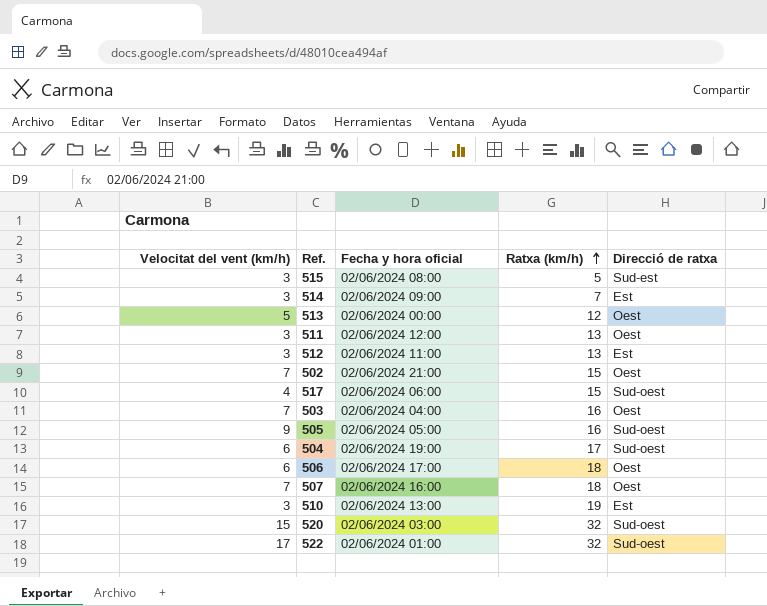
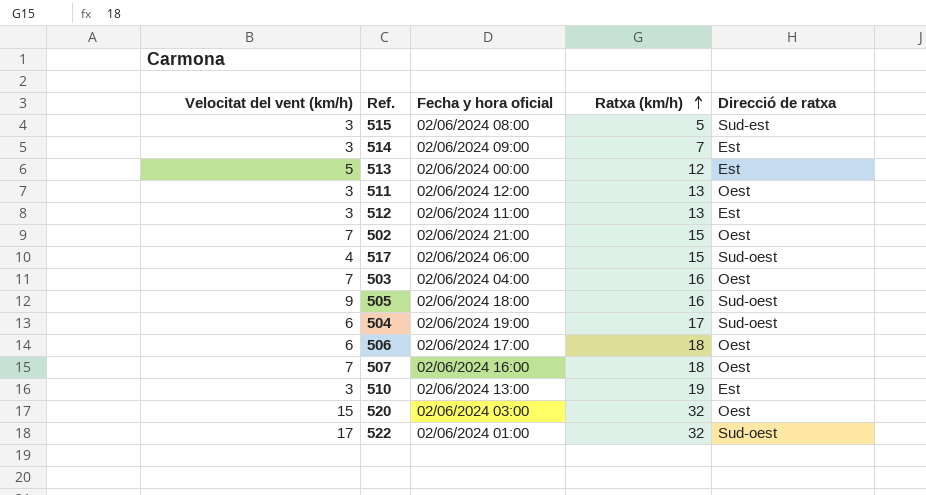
513 | Direcció de ratxa: Oest -> Est
505 | Fecha y hora oficial: 02/06/2024 05:00 -> 02/06/2024 18:00
520 | Direcció de ratxa: Sud-oest -> Oest

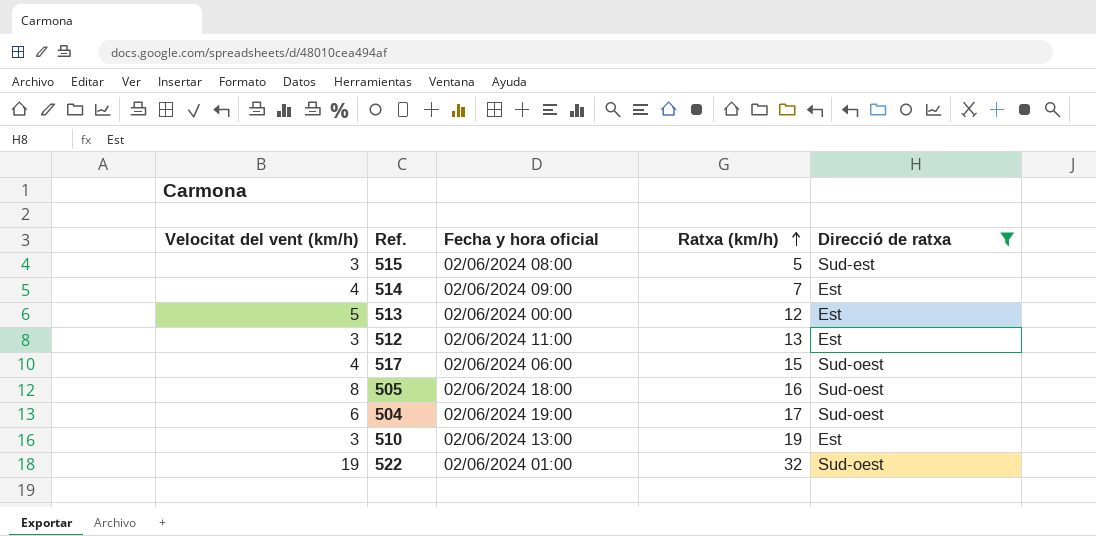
filter: none -> Direcció de ratxa != Oest
514 | Velocitat del vent (km/h): 3 -> 4
505 | Velocitat del vent (km/h): 9 -> 8
522 | Velocitat del vent (km/h): 17 -> 19

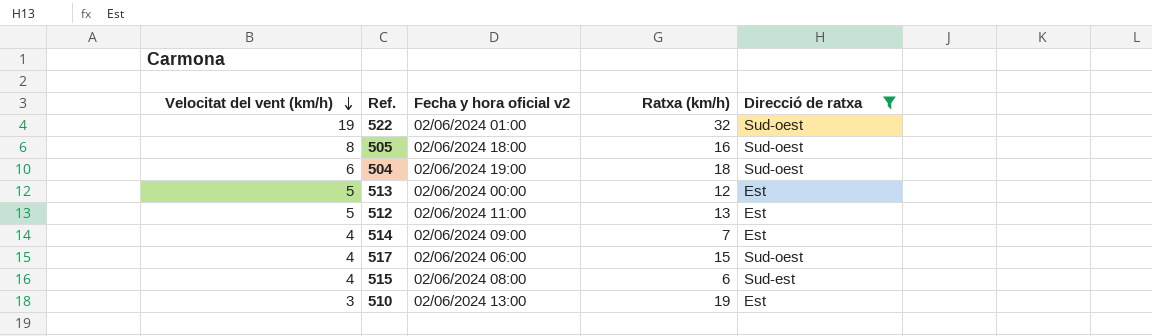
row order: Ratxa (km/h) ascending -> Velocitat del vent (km/h) descending
column name: Fecha y hora oficial -> Fecha y hora oficial v2
504 | Ratxa (km/h): 17 -> 18
512 | Velocitat del vent (km/h): 3 -> 5
515 | Velocitat del vent (km/h): 3 -> 4
515 | Ratxa (km/h): 5 -> 6

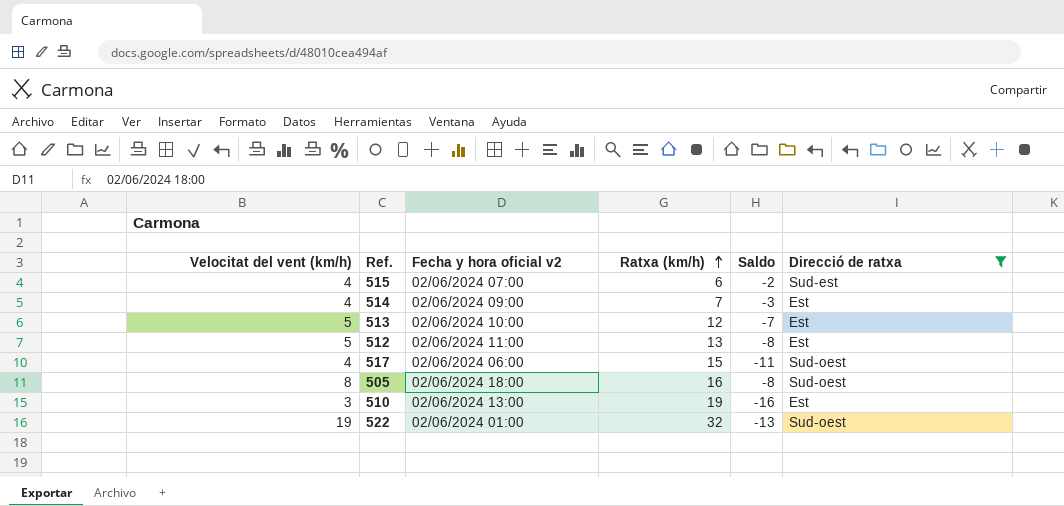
row order: Velocitat del vent (km/h) descending -> Ratxa (km/h) ascending
column Saldo | formula: none -> [Velocitat del vent (km/h)] - [Ratxa (km/h)]
row 504: 6 | 02/06/2024 19:00 | 18 | Sud-oest -> none
515 | Fecha y hora oficial v2: 02/06/2024 08:00 -> 02/06/2024 07:00
513 | Fecha y hora oficial v2: 02/06/2024 00:00 -> 02/06/2024 10:00

